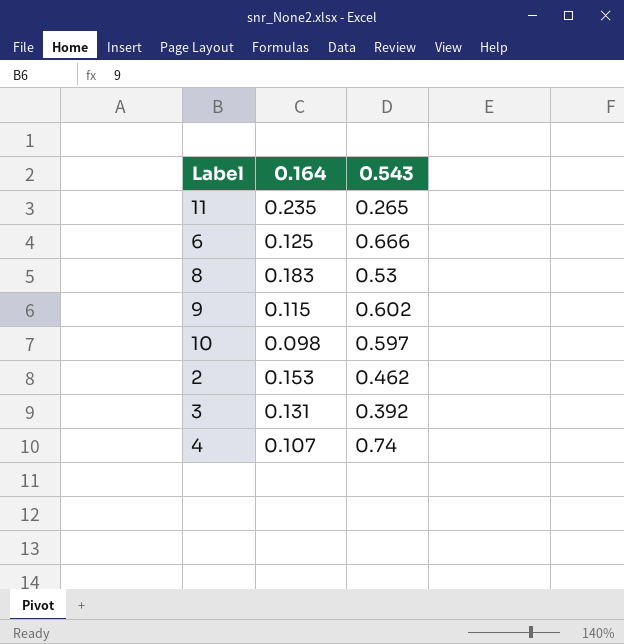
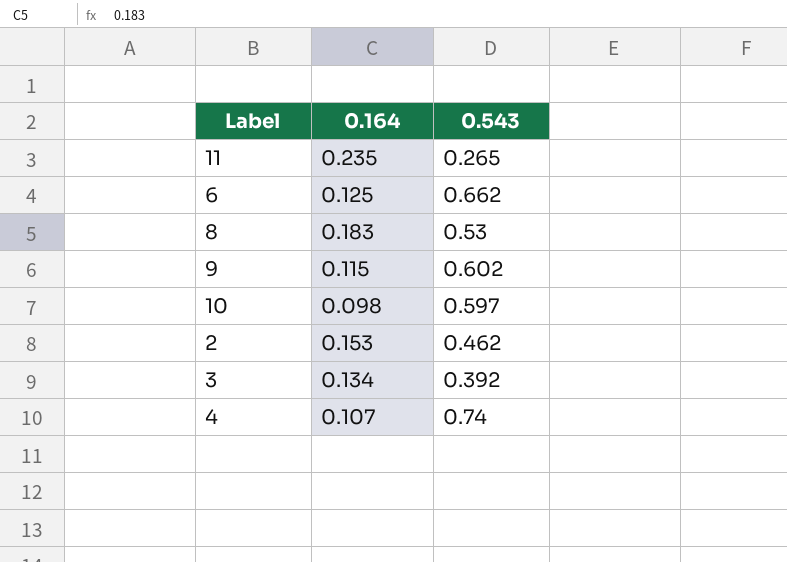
6 | 0.543: 0.666 -> 0.662
3 | 0.164: 0.131 -> 0.134

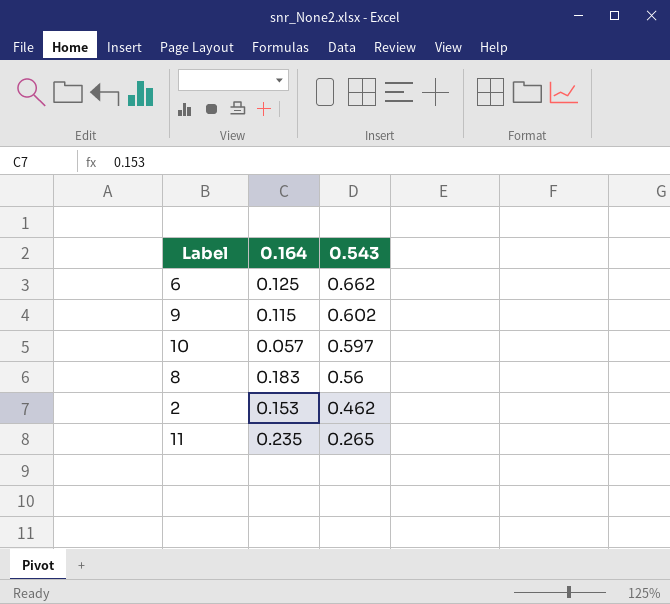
row order: none -> 0.543 descending
row 3: 0.134 | 0.392 -> none
row 4: 0.107 | 0.74 -> none
10 | 0.164: 0.098 -> 0.057
8 | 0.543: 0.53 -> 0.56

